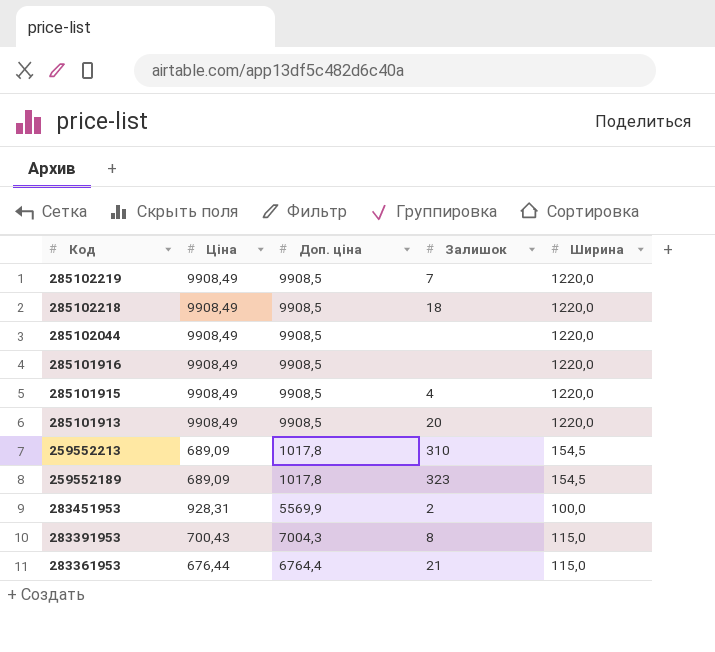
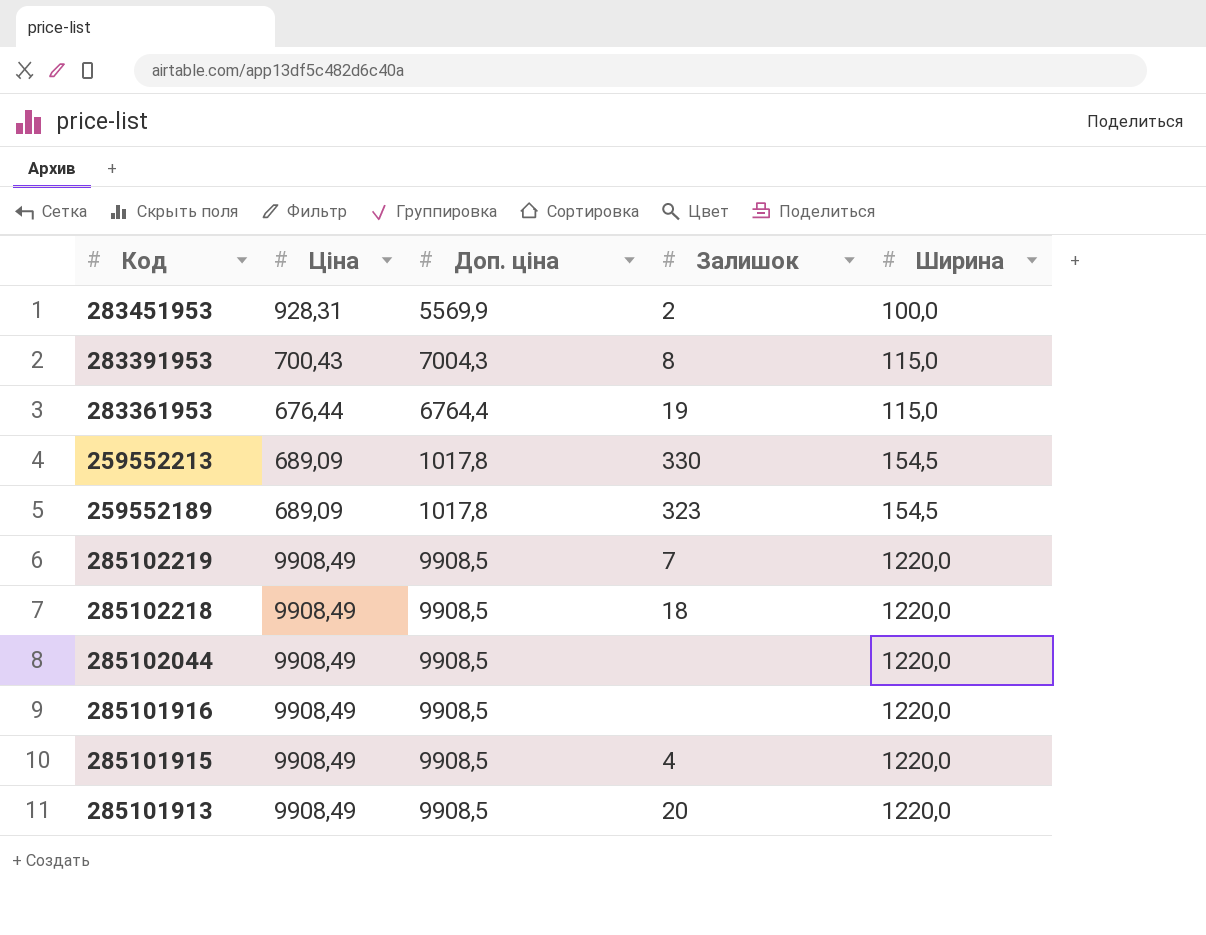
row order: none -> Ширина ascending
283361953 | Залишок: 21 -> 19
259552213 | Залишок: 310 -> 330

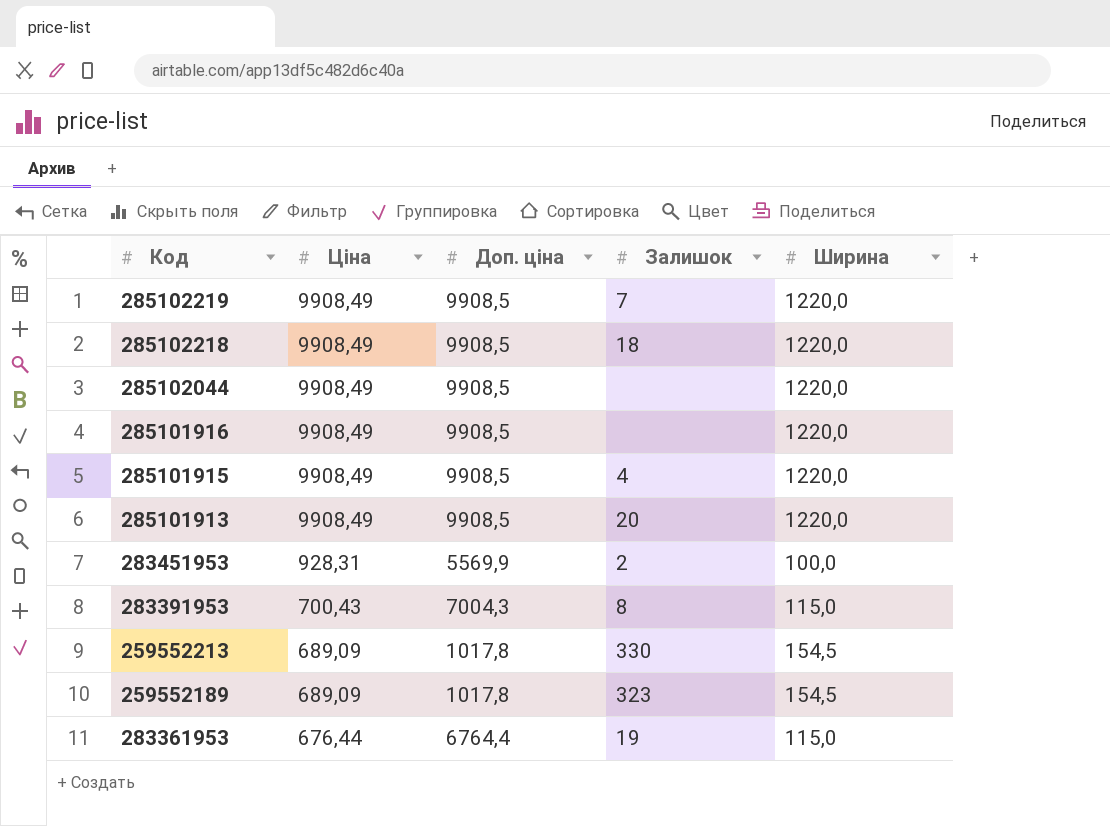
row order: Ширина ascending -> Ціна descending

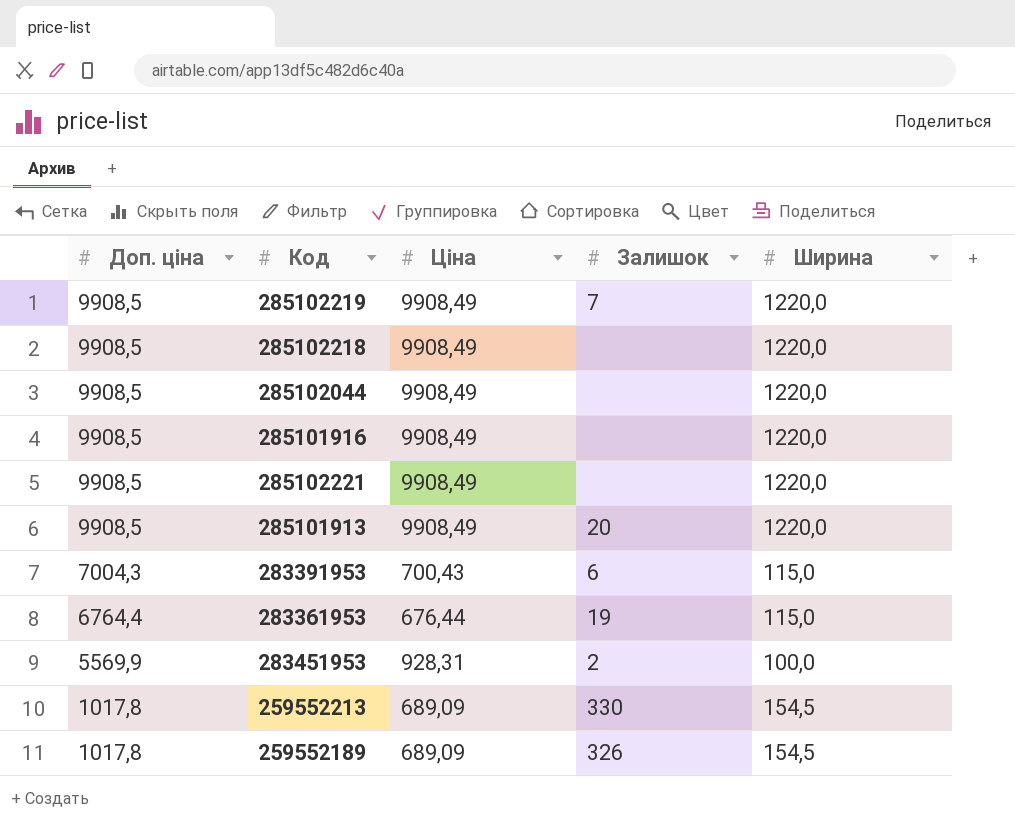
row order: Ціна descending -> Доп. ціна descending
column Доп. ціна | position: 3 -> 1
row 285101915: 9908,49 | 9908,5 | 4 | 1220,0 -> none
285102218 | Залишок: 18 -> none
row 285102221: none -> 9908,5 | 9908,49 | none | 1220,0
283391953 | Залишок: 8 -> 6
259552189 | Залишок: 323 -> 326

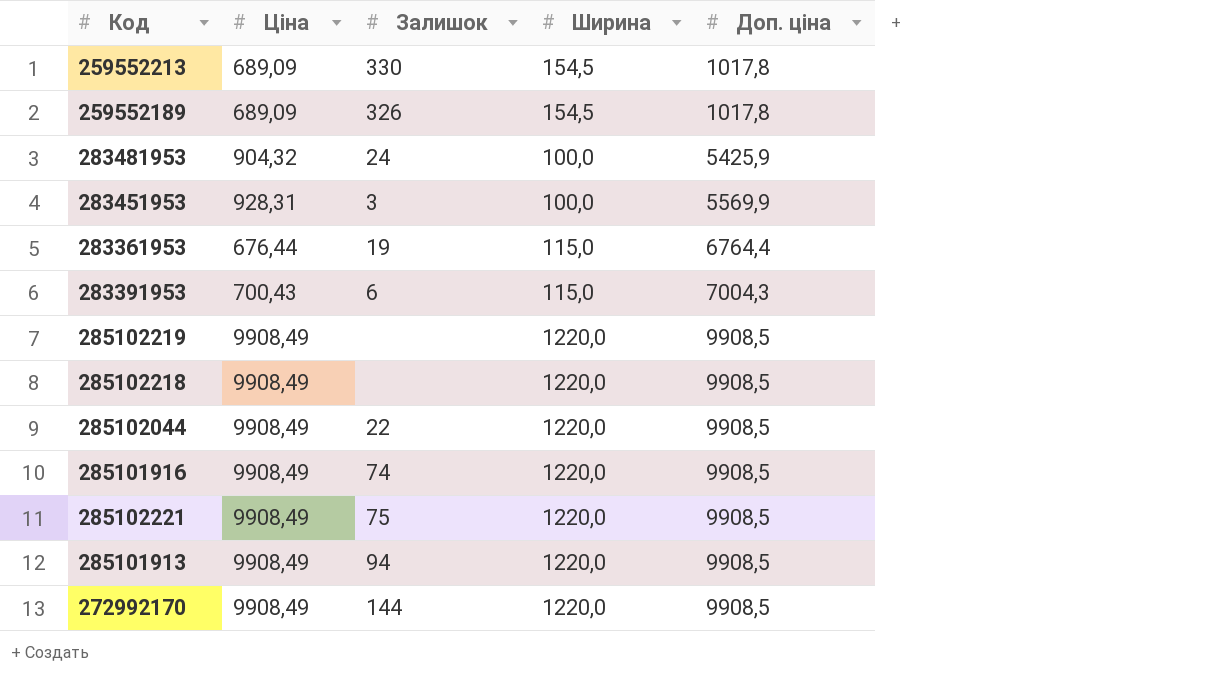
row order: Доп. ціна descending -> Доп. ціна ascending
column Доп. ціна | position: 1 -> 5
row 283481953: none -> 904,32 | 24 | 100,0 | 5425,9
283451953 | Залишок: 2 -> 3
285102219 | Залишок: 7 -> none
285102044 | Залишок: none -> 22
285101916 | Залишок: none -> 74
285102221 | Залишок: none -> 75
285101913 | Залишок: 20 -> 94
row 272992170: none -> 9908,49 | 144 | 1220,0 | 9908,5

